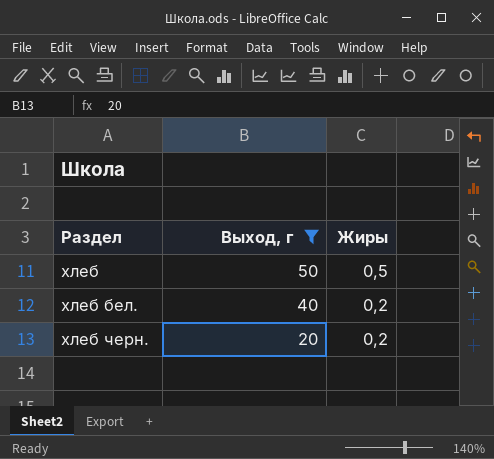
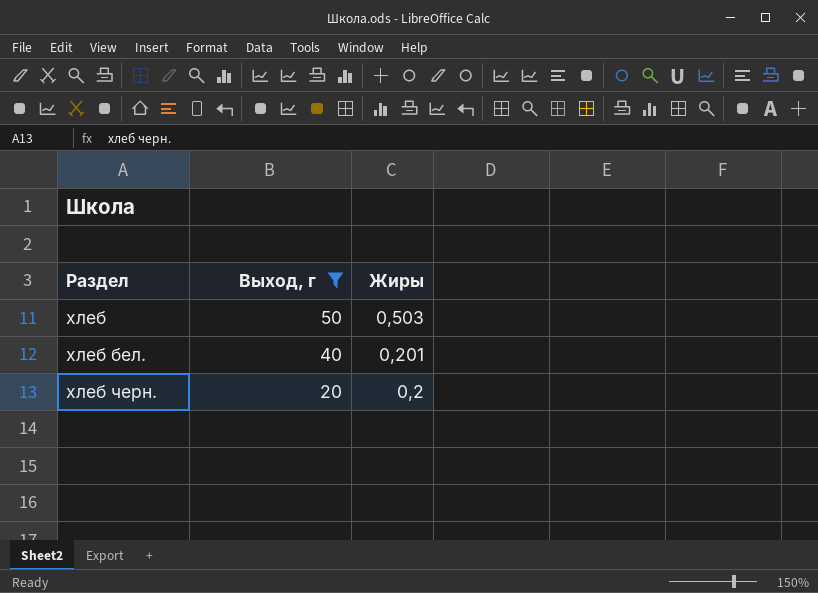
хлеб | Жиры: 0,5 -> 0,503
хлеб бел. | Жиры: 0,2 -> 0,201

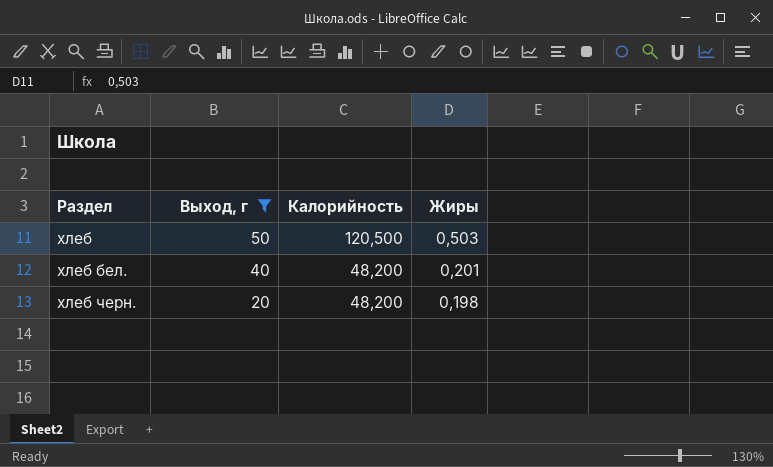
column Калорийность | position: none -> 3
хлеб черн. | Жиры: 0,2 -> 0,198

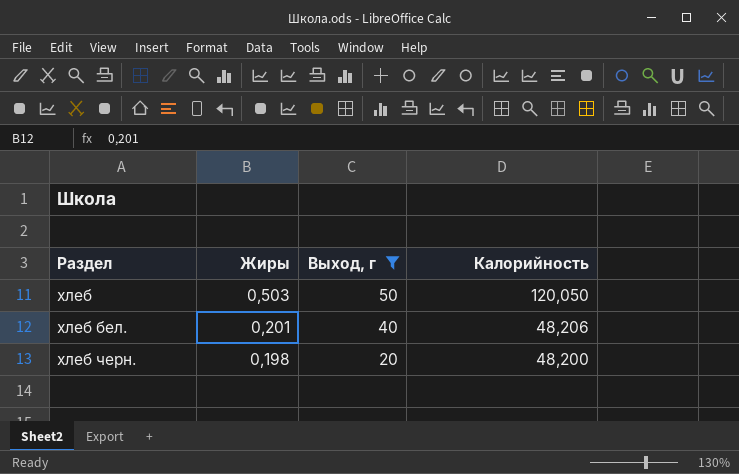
column Жиры | position: 4 -> 2
хлеб | Калорийность: 120,500 -> 120,050
хлеб бел. | Калорийность: 48,200 -> 48,206

